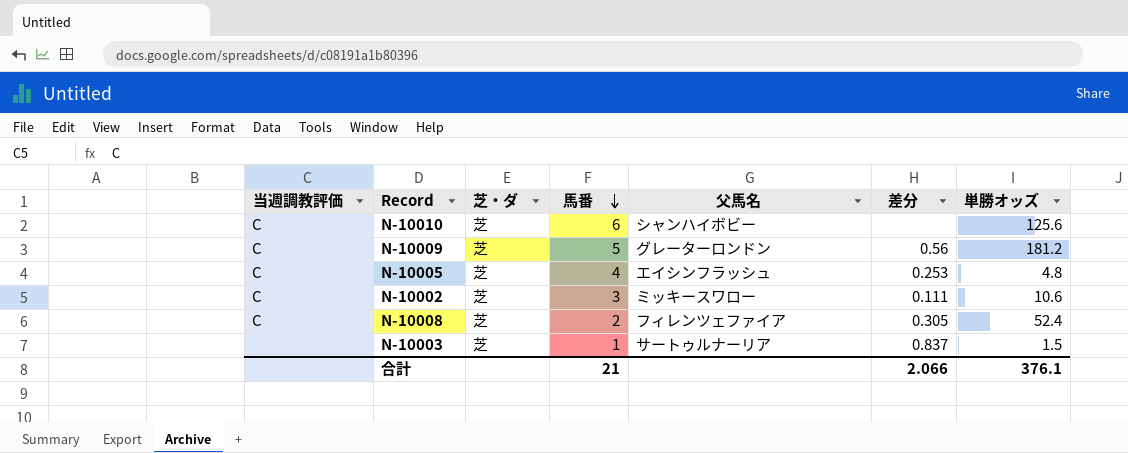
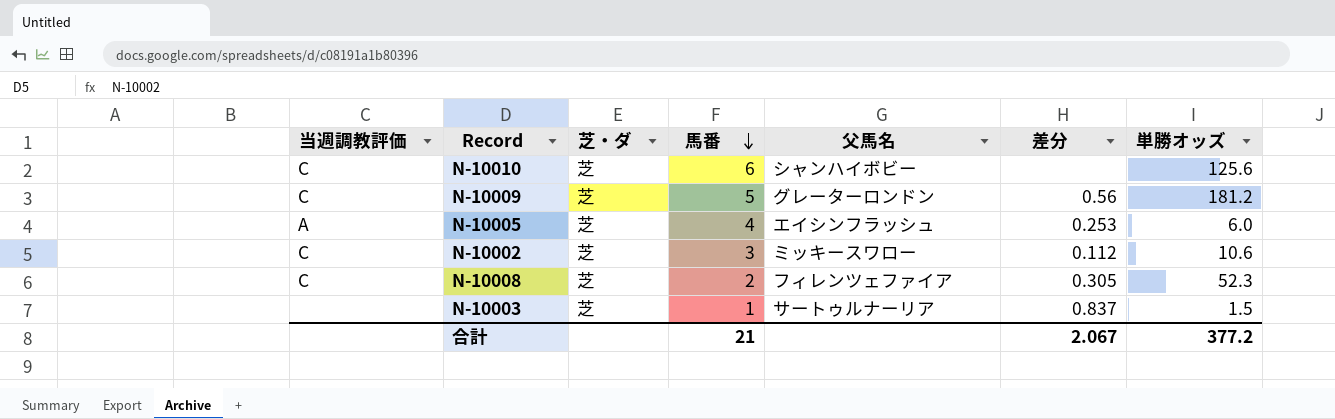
N-10005 | 当週調教評価: C -> A
N-10005 | 単勝オッズ: 4.8 -> 6.0
N-10002 | 差分: 0.111 -> 0.112
N-10008 | 単勝オッズ: 52.4 -> 52.3
合計 | 差分: 2.066 -> 2.067
合計 | 単勝オッズ: 376.1 -> 377.2

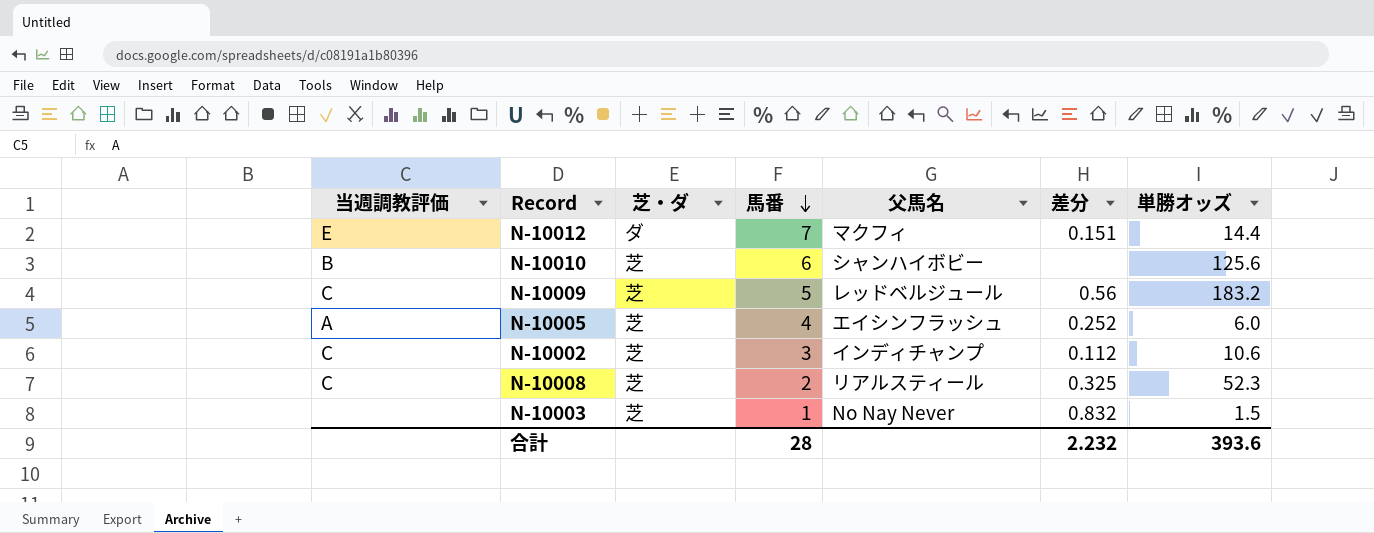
row N-10012: none -> E | ダ | 7 | マクフィ | 0.151 | 14.4
N-10010 | 当週調教評価: C -> B
N-10009 | 父馬名: グレーターロンドン -> レッドベルジュール
N-10009 | 単勝オッズ: 181.2 -> 183.2
N-10005 | 差分: 0.253 -> 0.252
N-10002 | 父馬名: ミッキースワロー -> インディチャンプ
N-10008 | 父馬名: フィレンツェファイア -> リアルスティール
N-10008 | 差分: 0.305 -> 0.325
N-10003 | 父馬名: サートゥルナーリア -> No Nay Never
N-10003 | 差分: 0.837 -> 0.832
合計 | 馬番: 21 -> 28
合計 | 差分: 2.067 -> 2.232
合計 | 単勝オッズ: 377.2 -> 393.6

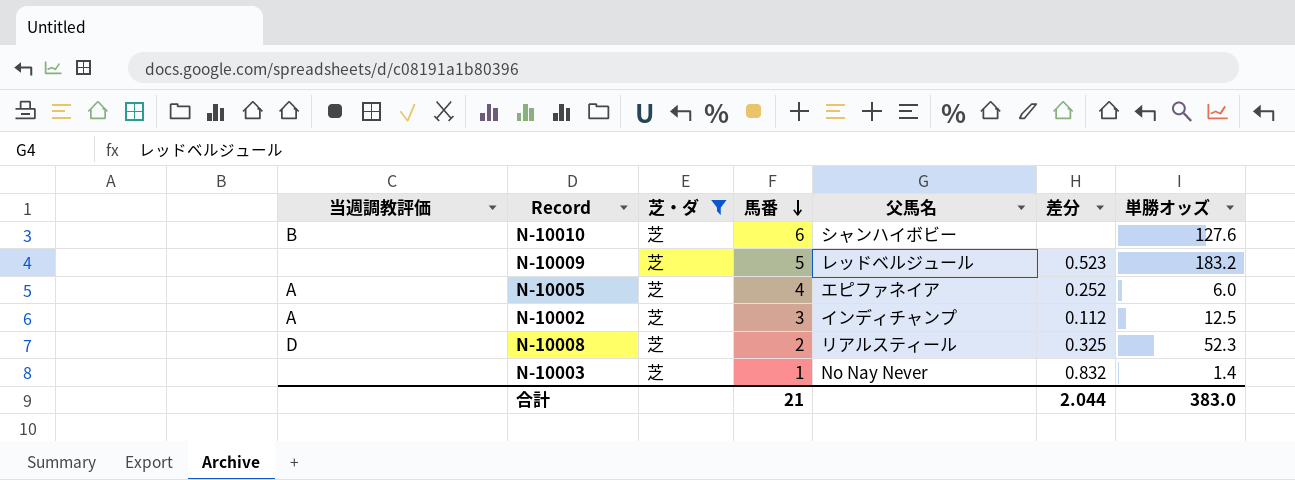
filter: none -> 芝・ダ = 芝
N-10010 | 単勝オッズ: 125.6 -> 127.6
N-10009 | 当週調教評価: C -> none
N-10009 | 差分: 0.56 -> 0.523
N-10005 | 父馬名: エイシンフラッシュ -> エピファネイア
N-10002 | 当週調教評価: C -> A
N-10002 | 単勝オッズ: 10.6 -> 12.5
N-10008 | 当週調教評価: C -> D
N-10003 | 単勝オッズ: 1.5 -> 1.4
合計 | 馬番: 28 -> 21
合計 | 差分: 2.232 -> 2.044
合計 | 単勝オッズ: 393.6 -> 383.0

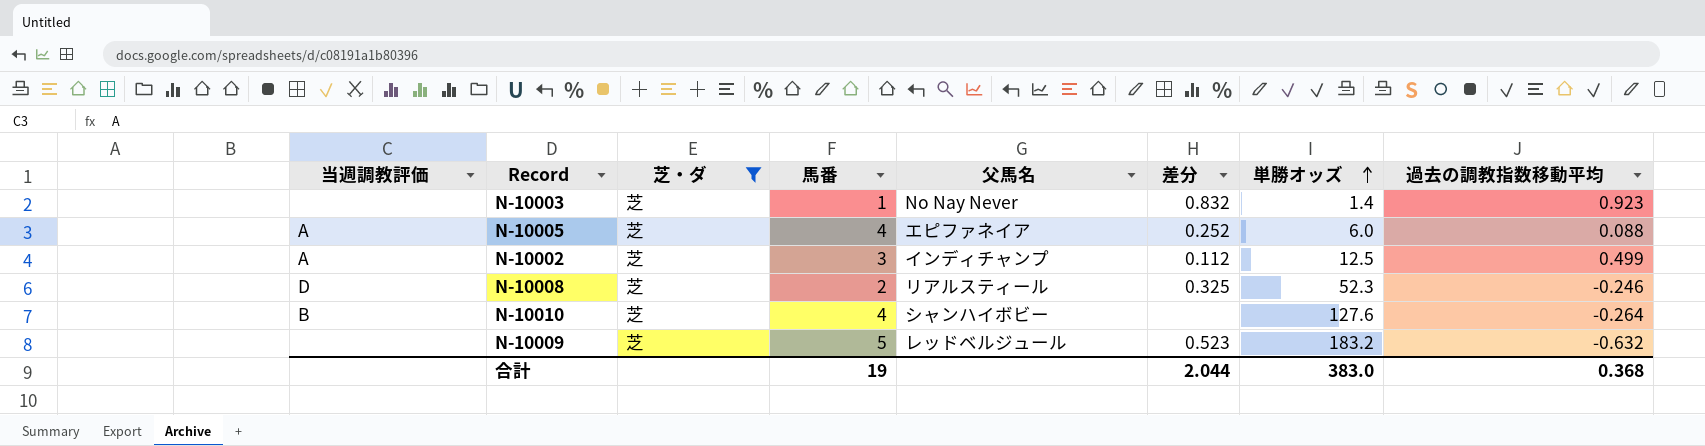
row order: 馬番 descending -> 単勝オッズ ascending
column 過去の調教指数移動平均 | position: none -> 8
N-10010 | 馬番: 6 -> 4
合計 | 馬番: 21 -> 19

